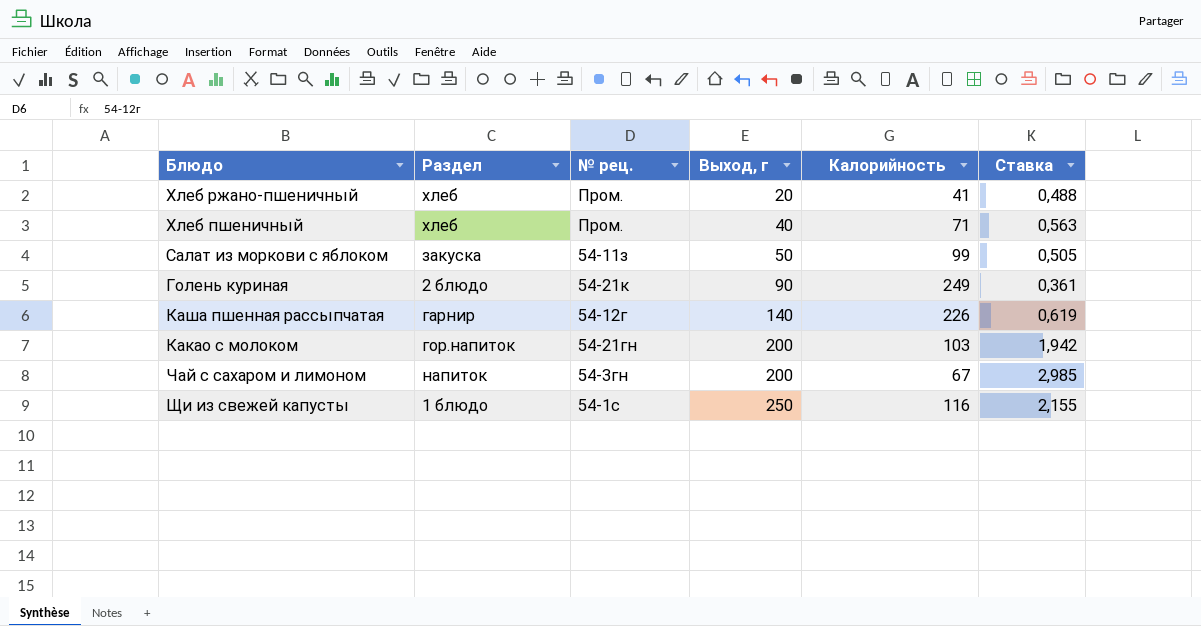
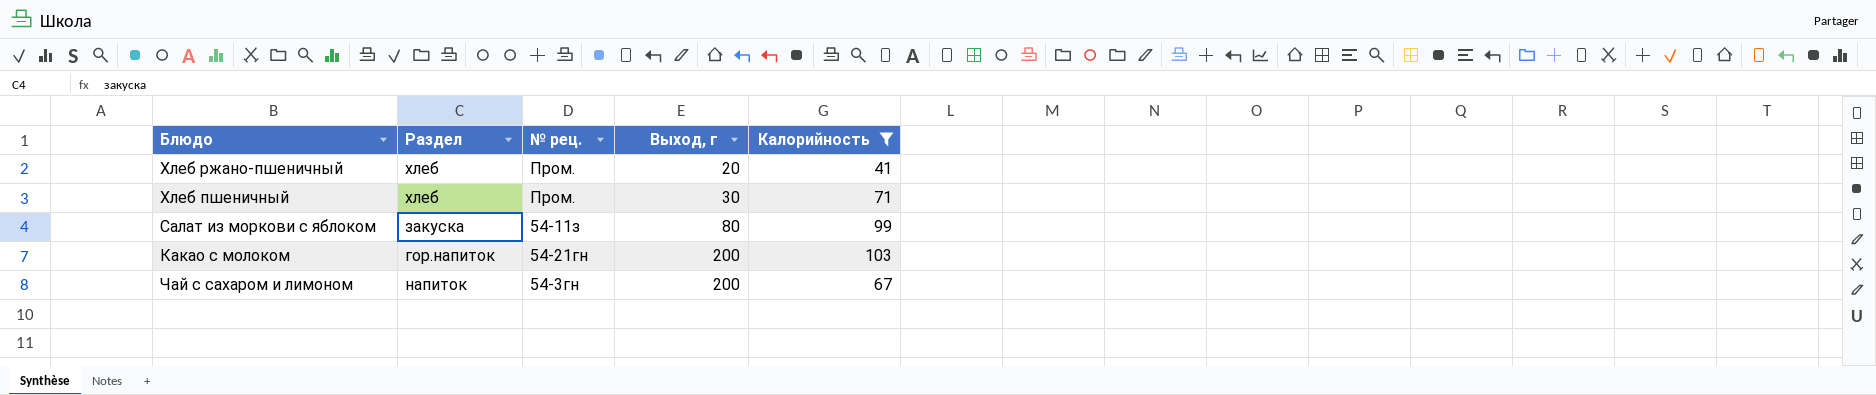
filter: none -> Калорийность <= 103
column Ставка | formula: [Выход, г] / [Калорийность] -> none
Хлеб пшеничный | Выход, г: 40 -> 30
Салат из моркови с яблоком | Выход, г: 50 -> 80

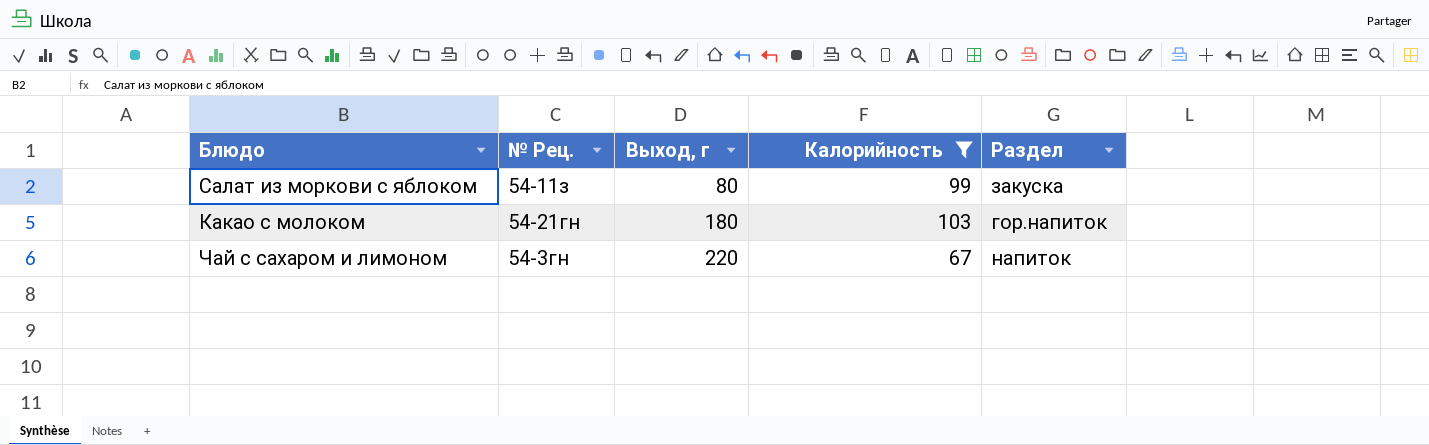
column name: № рец. -> № Рец.
column Раздел | position: 2 -> 5
row Хлеб ржано-пшеничный: хлеб | Пром. | 20 | 41 -> none
row Хлеб пшеничный: хлеб | Пром. | 30 | 71 -> none
Какао с молоком | Выход, г: 200 -> 180
Чай с сахаром и лимоном | Выход, г: 200 -> 220

